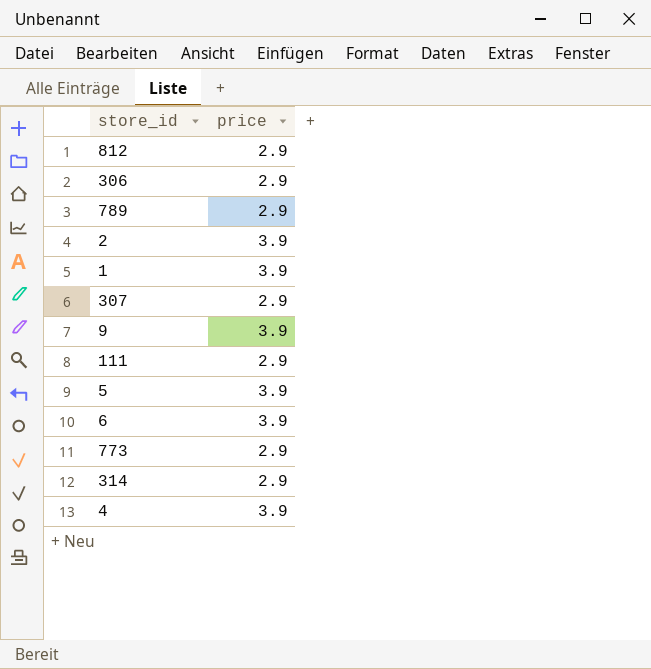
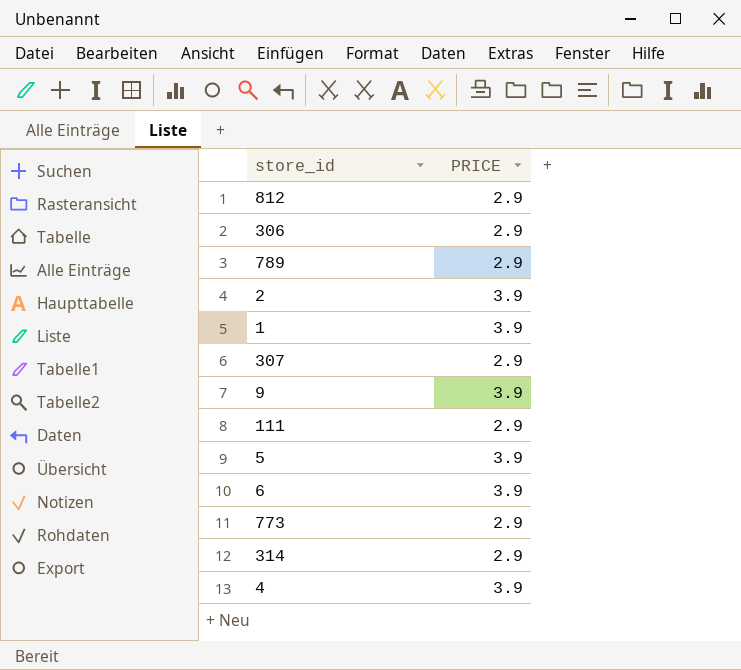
column name: price -> PRICE

